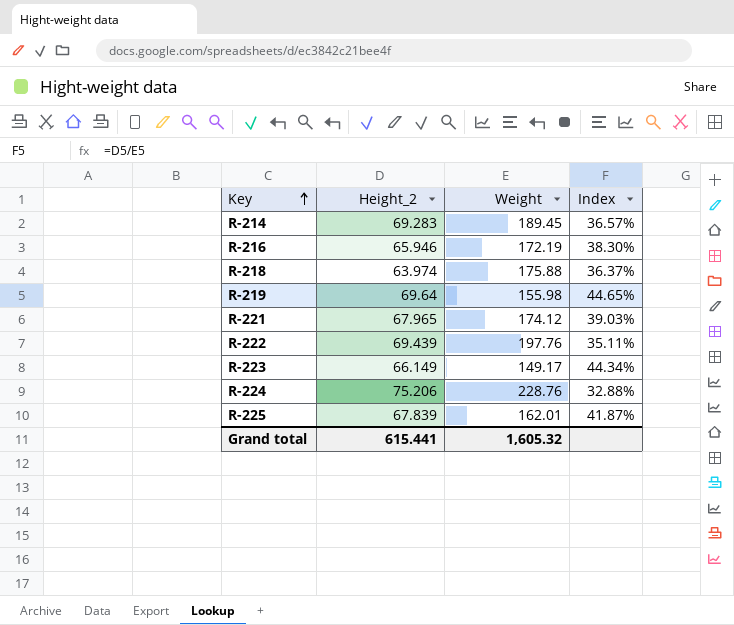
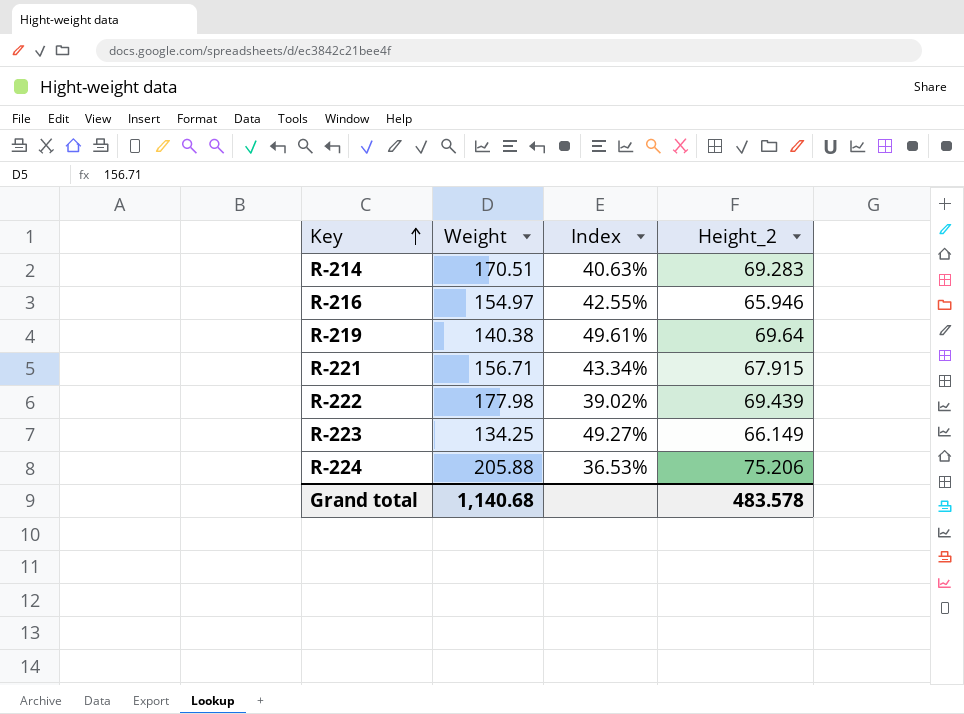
column Height_2 | position: 2 -> 4
row R-218: 63.974 | 175.88 | 36.37% -> none
row R-225: 67.839 | 162.01 | 41.87% -> none
R-214 | Weight: 189.45 -> 170.51
R-214 | Index: 36.57% -> 40.63%
R-216 | Weight: 172.19 -> 154.97
R-216 | Index: 38.30% -> 42.55%
R-219 | Weight: 155.98 -> 140.38
R-219 | Index: 44.65% -> 49.61%
R-221 | Weight: 174.12 -> 156.71
R-221 | Index: 39.03% -> 43.34%
R-221 | Height_2: 67.965 -> 67.915
R-222 | Weight: 197.76 -> 177.98
R-222 | Index: 35.11% -> 39.02%
R-223 | Weight: 149.17 -> 134.25
R-223 | Index: 44.34% -> 49.27%
R-224 | Weight: 228.76 -> 205.88
R-224 | Index: 32.88% -> 36.53%
Grand total | Weight: 1,605.32 -> 1,140.68
Grand total | Height_2: 615.441 -> 483.578

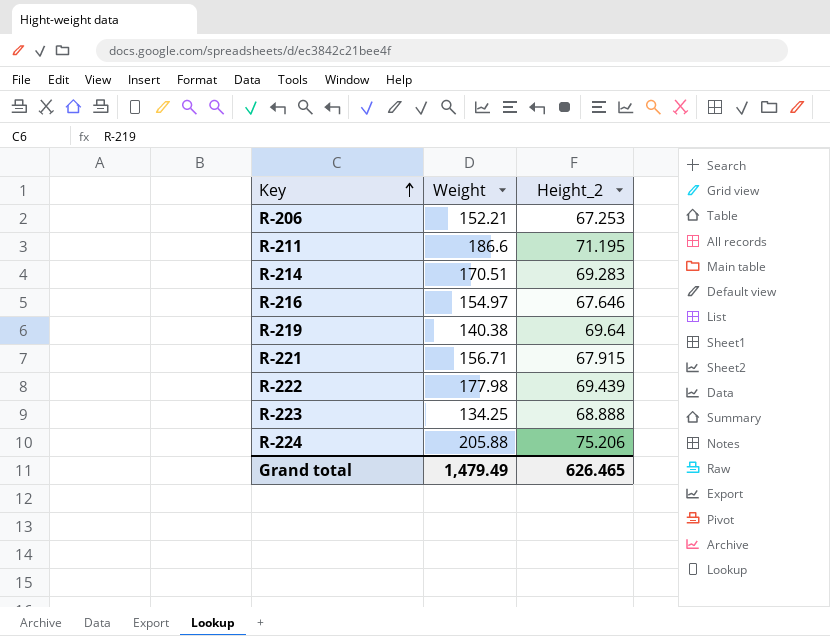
column Index | formula: [Height_2] / [Weight] -> none
row R-206: none -> 152.21 | 67.253
row R-211: none -> 186.6 | 71.195
R-216 | Height_2: 65.946 -> 67.646
R-223 | Height_2: 66.149 -> 68.888
Grand total | Weight: 1,140.68 -> 1,479.49
Grand total | Height_2: 483.578 -> 626.465

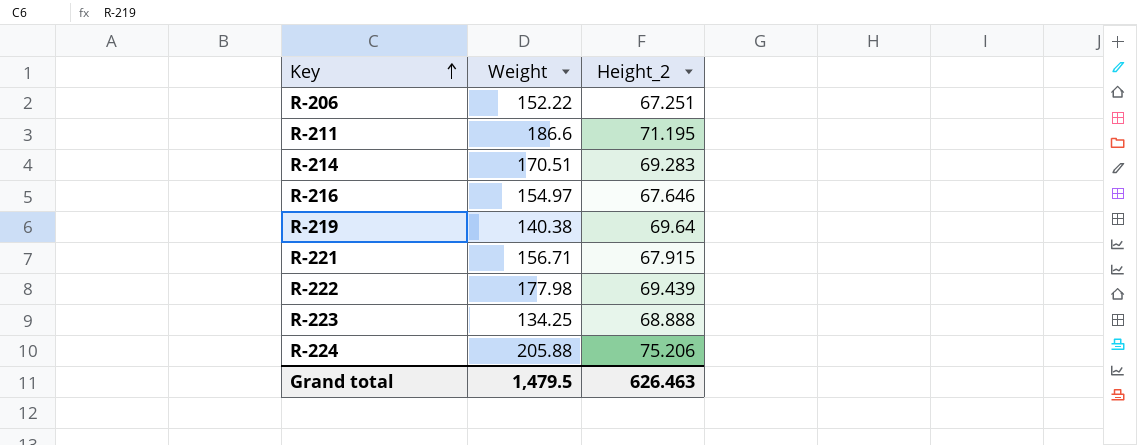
R-206 | Weight: 152.21 -> 152.22
R-206 | Height_2: 67.253 -> 67.251
Grand total | Weight: 1,479.49 -> 1,479.5
Grand total | Height_2: 626.465 -> 626.463

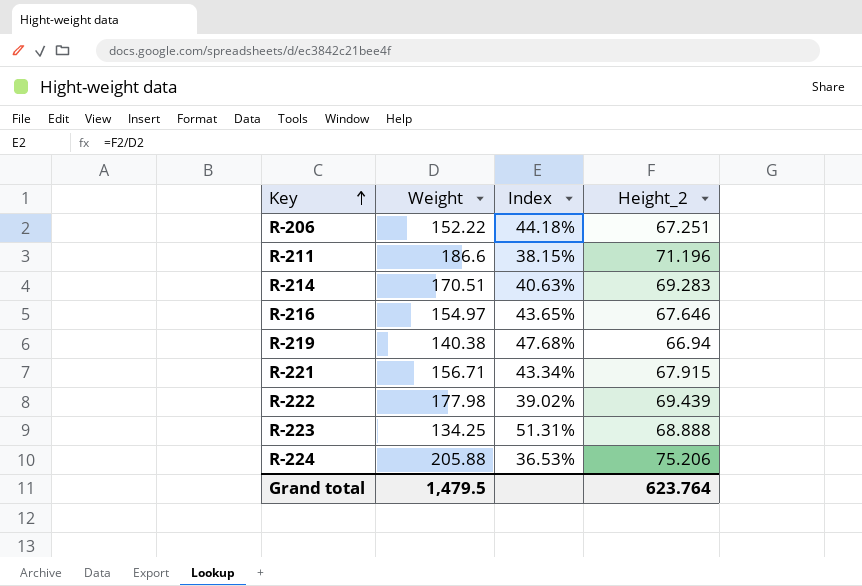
column Index | formula: none -> [Height_2] / [Weight]
R-211 | Height_2: 71.195 -> 71.196
R-219 | Height_2: 69.64 -> 66.94
Grand total | Height_2: 626.463 -> 623.764

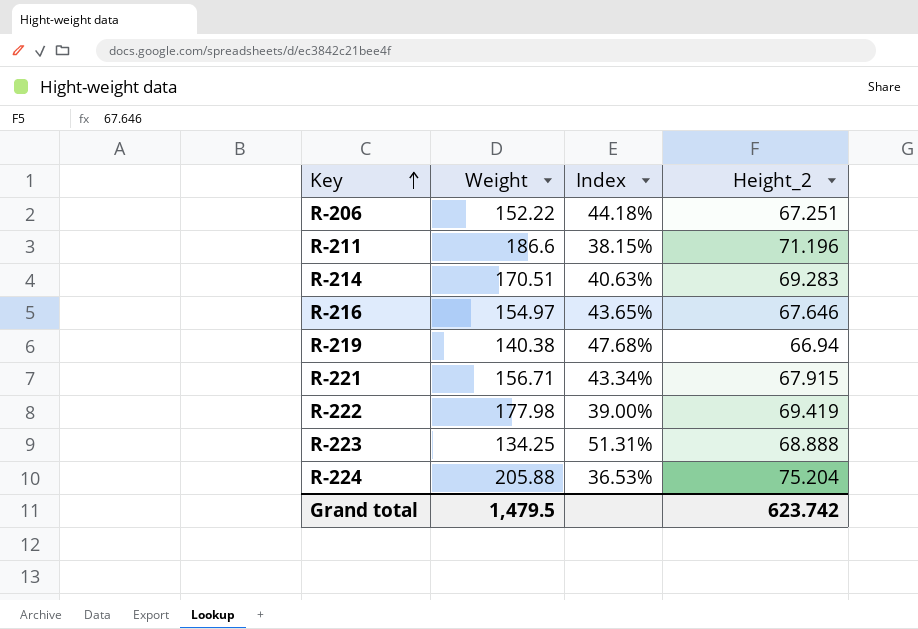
R-222 | Index: 39.02% -> 39.00%
R-222 | Height_2: 69.439 -> 69.419
R-224 | Height_2: 75.206 -> 75.204
Grand total | Height_2: 623.764 -> 623.742

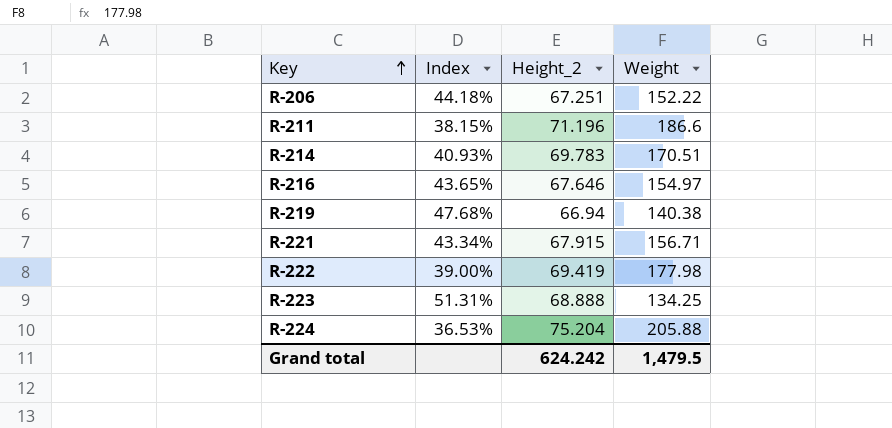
column Weight | position: 2 -> 4
R-214 | Index: 40.63% -> 40.93%
R-214 | Height_2: 69.283 -> 69.783
Grand total | Height_2: 623.742 -> 624.242

